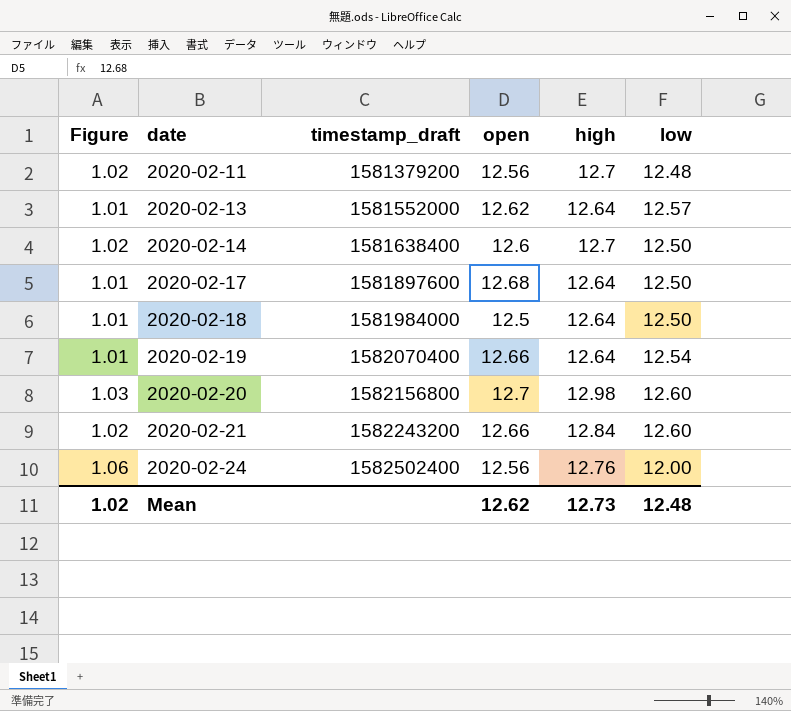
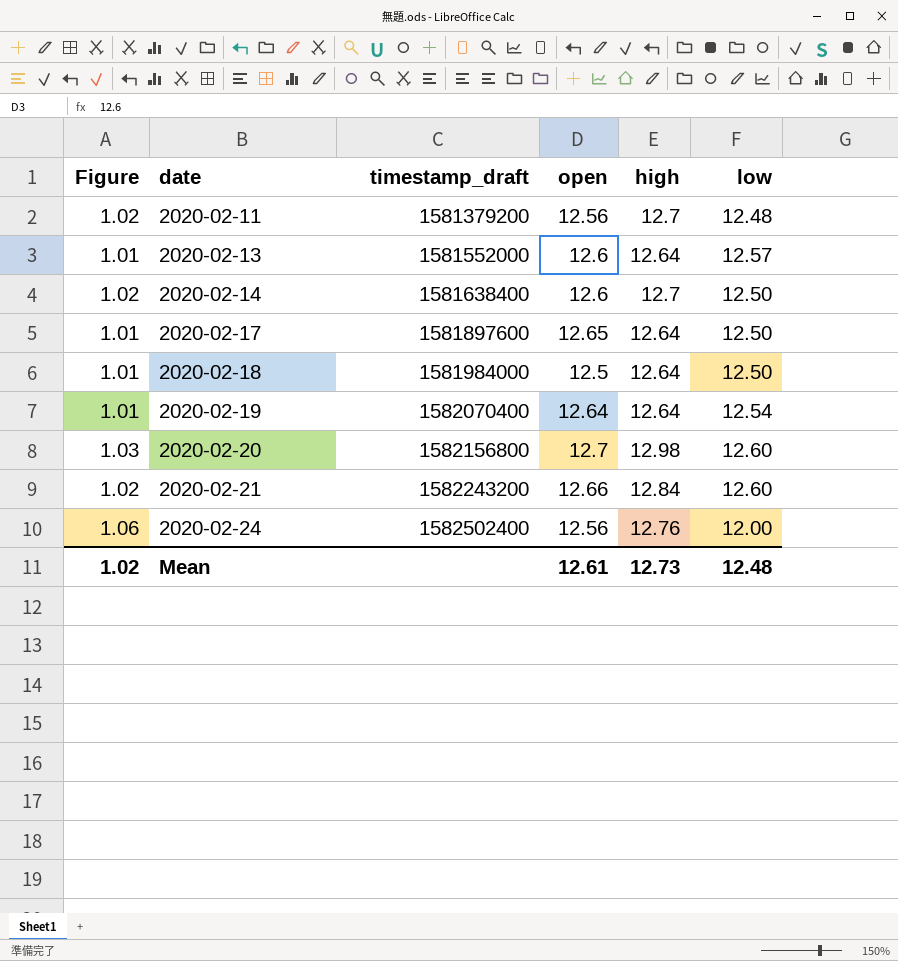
2020-02-13 | open: 12.62 -> 12.6
2020-02-17 | open: 12.68 -> 12.65
2020-02-19 | open: 12.66 -> 12.64
Mean | open: 12.62 -> 12.61

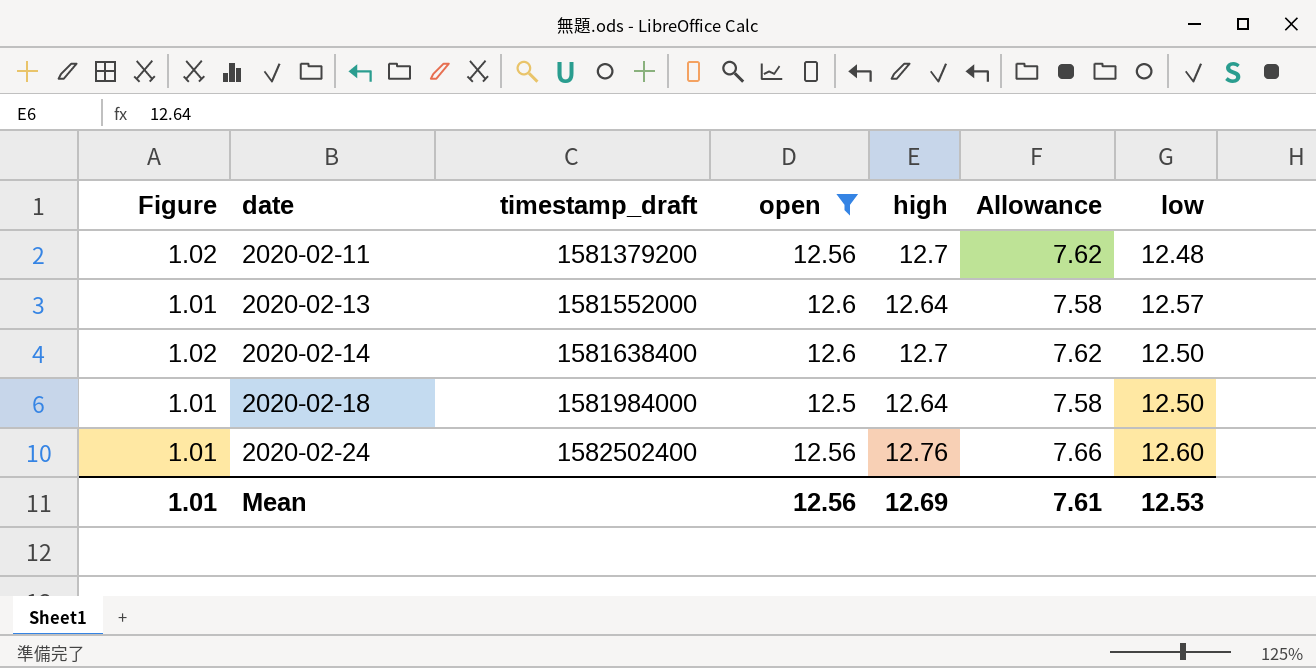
filter: none -> open <= 12.6
column Allowance | formula: none -> [high] * 0.6
2020-02-24 | Figure: 1.06 -> 1.01
2020-02-24 | low: 12.00 -> 12.60
Mean | Figure: 1.02 -> 1.01
Mean | open: 12.61 -> 12.56
Mean | high: 12.73 -> 12.69
Mean | low: 12.48 -> 12.53

